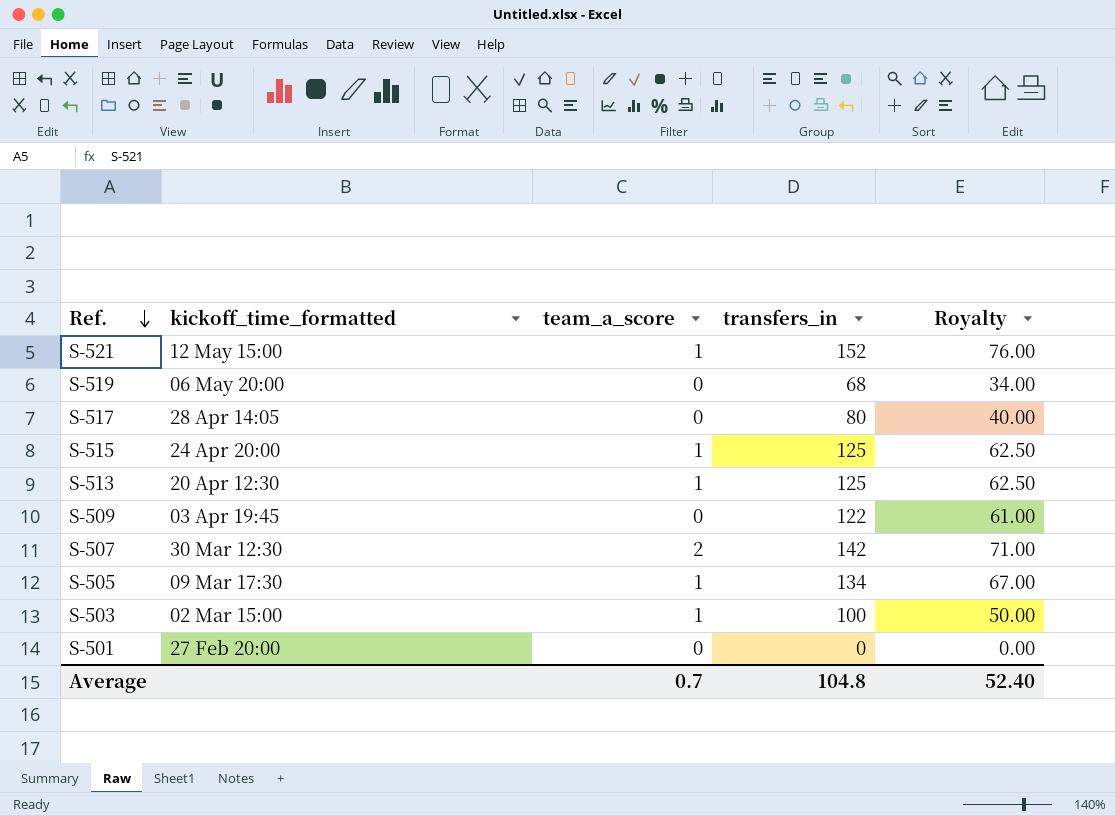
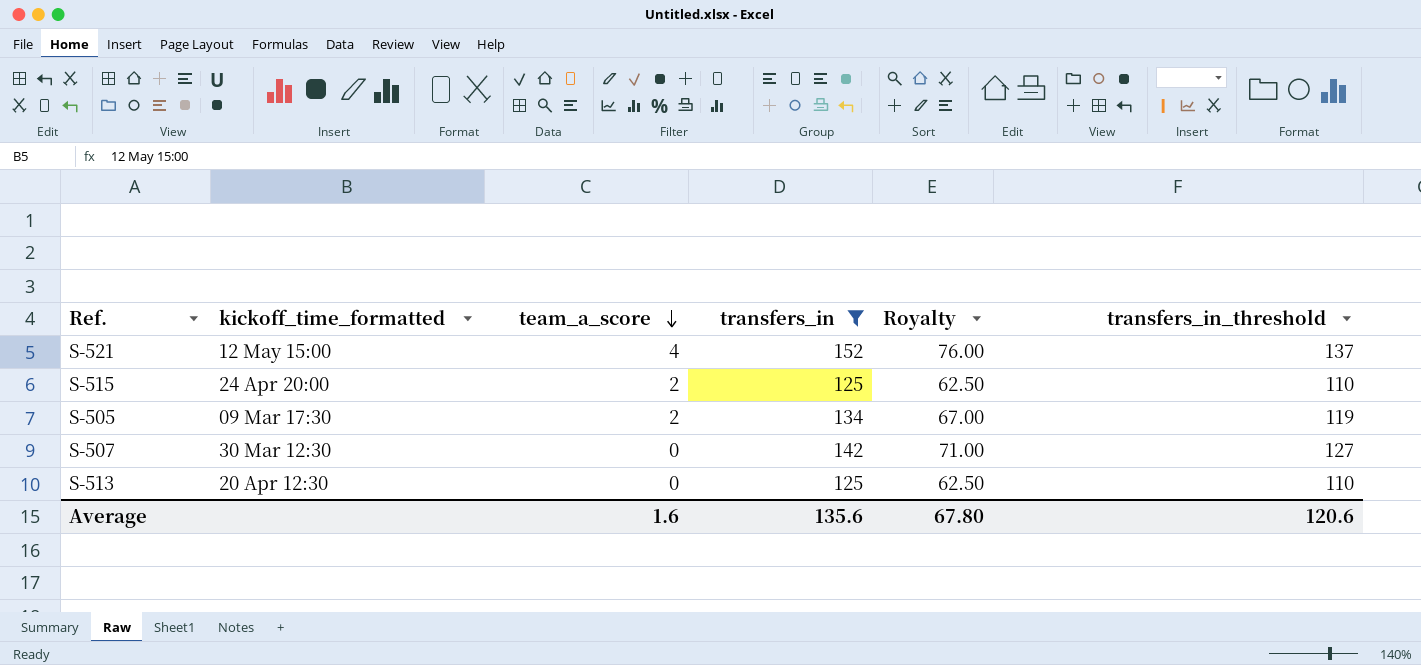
filter: none -> transfers_in >= 125
row order: Ref. descending -> team_a_score descending
column transfers_in_threshold | formula: none -> [transfers_in] - 15
S-521 | team_a_score: 1 -> 4
S-515 | team_a_score: 1 -> 2
S-505 | team_a_score: 1 -> 2
S-507 | team_a_score: 2 -> 0
S-513 | team_a_score: 1 -> 0
Average | team_a_score: 0.7 -> 1.6
Average | transfers_in: 104.8 -> 135.6
Average | Royalty: 52.40 -> 67.80

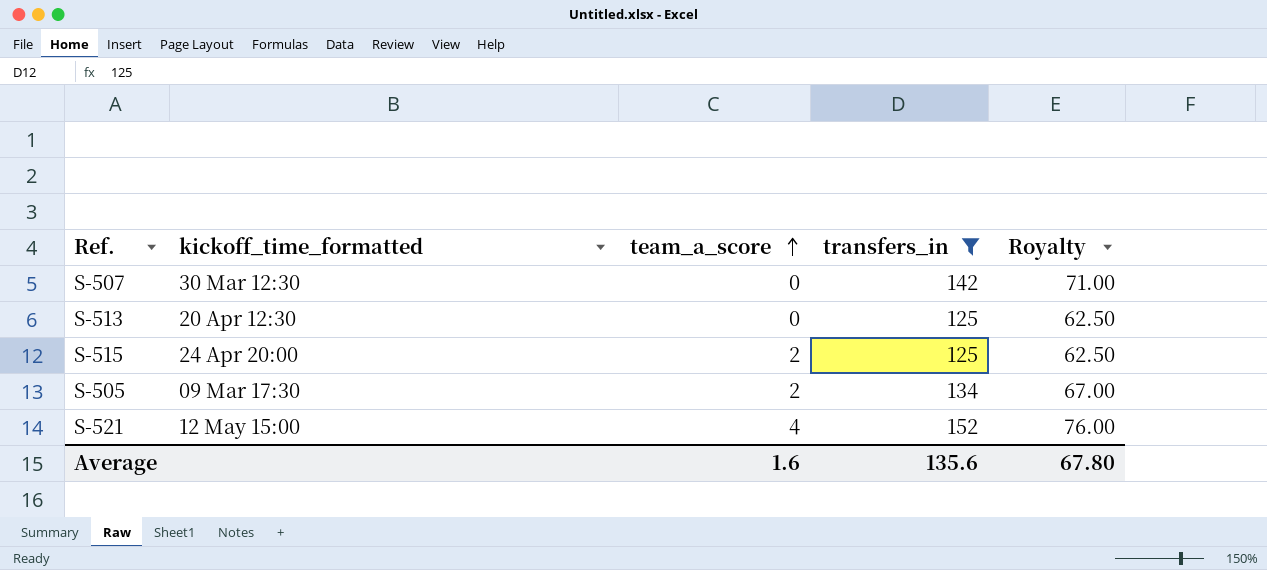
row order: team_a_score descending -> team_a_score ascending
column transfers_in_threshold | formula: [transfers_in] - 15 -> none

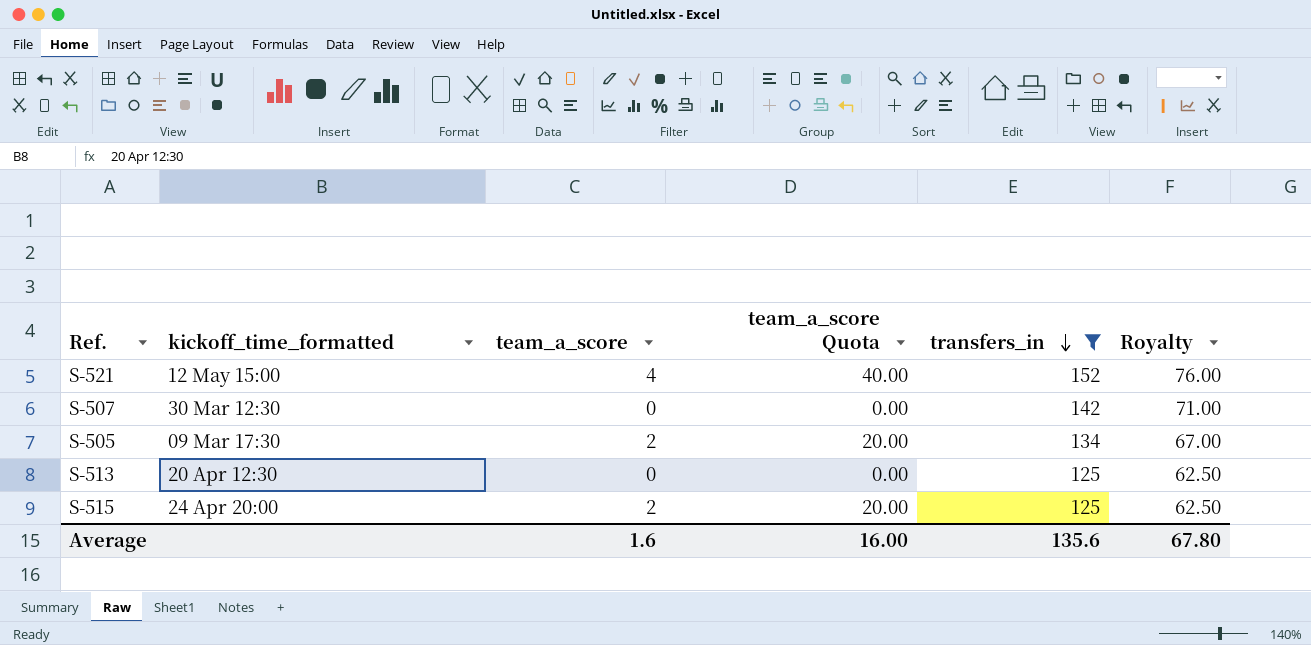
row order: team_a_score ascending -> transfers_in descending
column team_a_score Quota | formula: none -> [team_a_score] * 10

